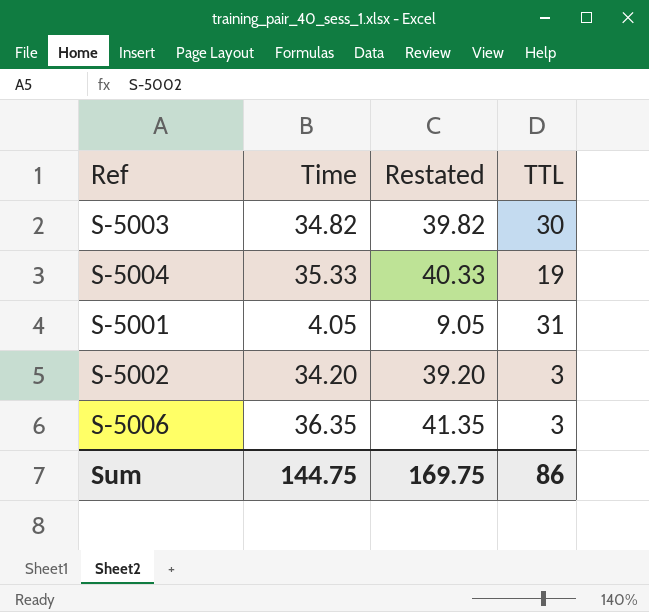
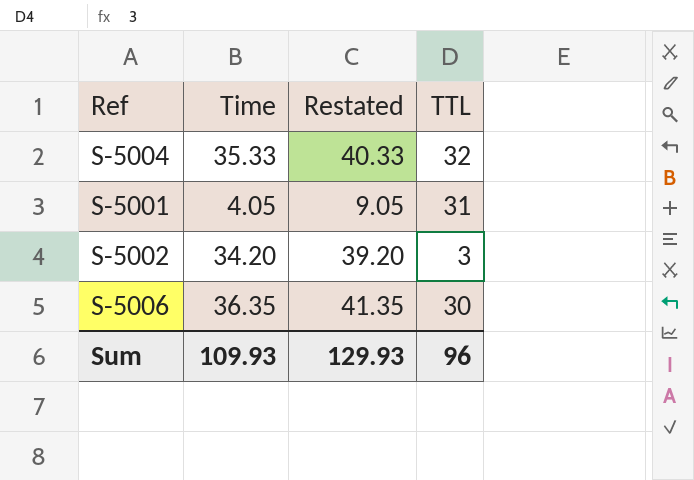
row S-5003: 34.82 | 39.82 | 30 -> none
S-5004 | TTL: 19 -> 32
S-5006 | TTL: 3 -> 30
Sum | Time: 144.75 -> 109.93
Sum | Restated: 169.75 -> 129.93
Sum | TTL: 86 -> 96

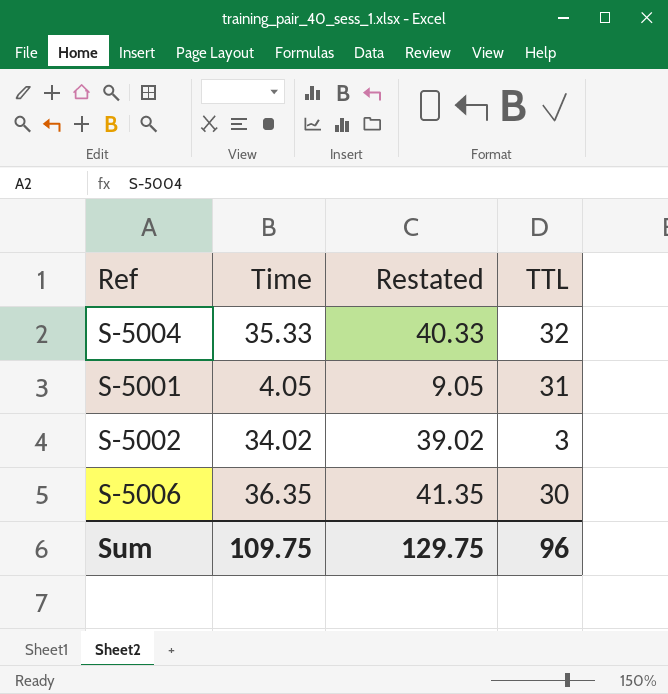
S-5002 | Time: 34.20 -> 34.02
S-5002 | Restated: 39.20 -> 39.02
Sum | Time: 109.93 -> 109.75
Sum | Restated: 129.93 -> 129.75

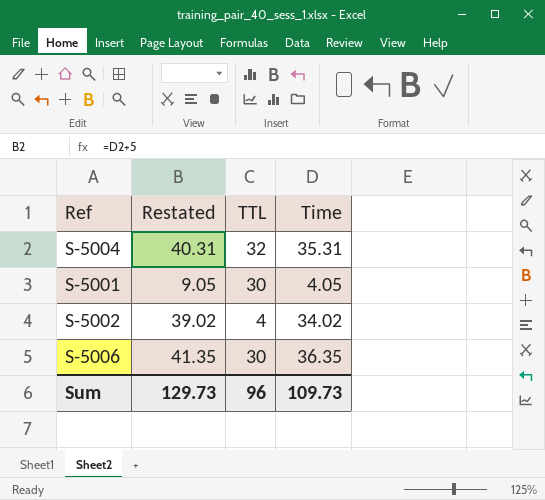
column Time | position: 2 -> 4
S-5004 | Restated: 40.33 -> 40.31
S-5004 | Time: 35.33 -> 35.31
S-5001 | TTL: 31 -> 30
S-5002 | TTL: 3 -> 4
Sum | Restated: 129.75 -> 129.73
Sum | Time: 109.75 -> 109.73

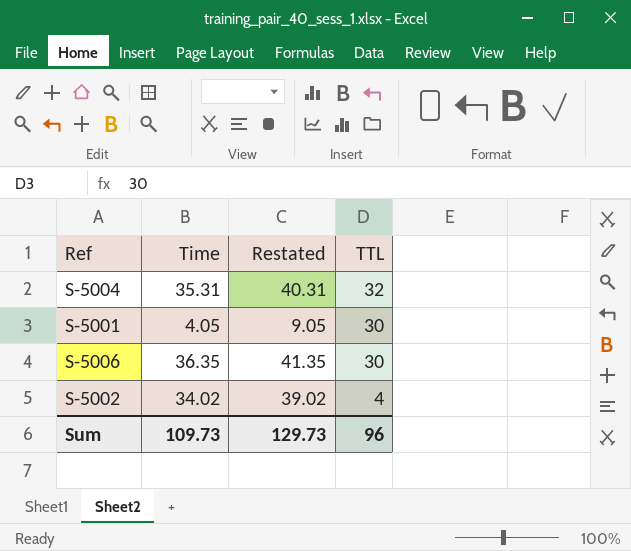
row order: none -> TTL descending
column Time | position: 4 -> 2

